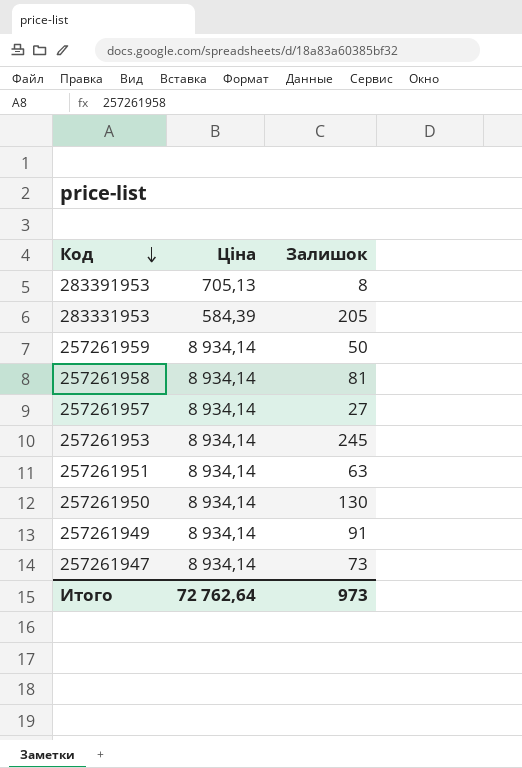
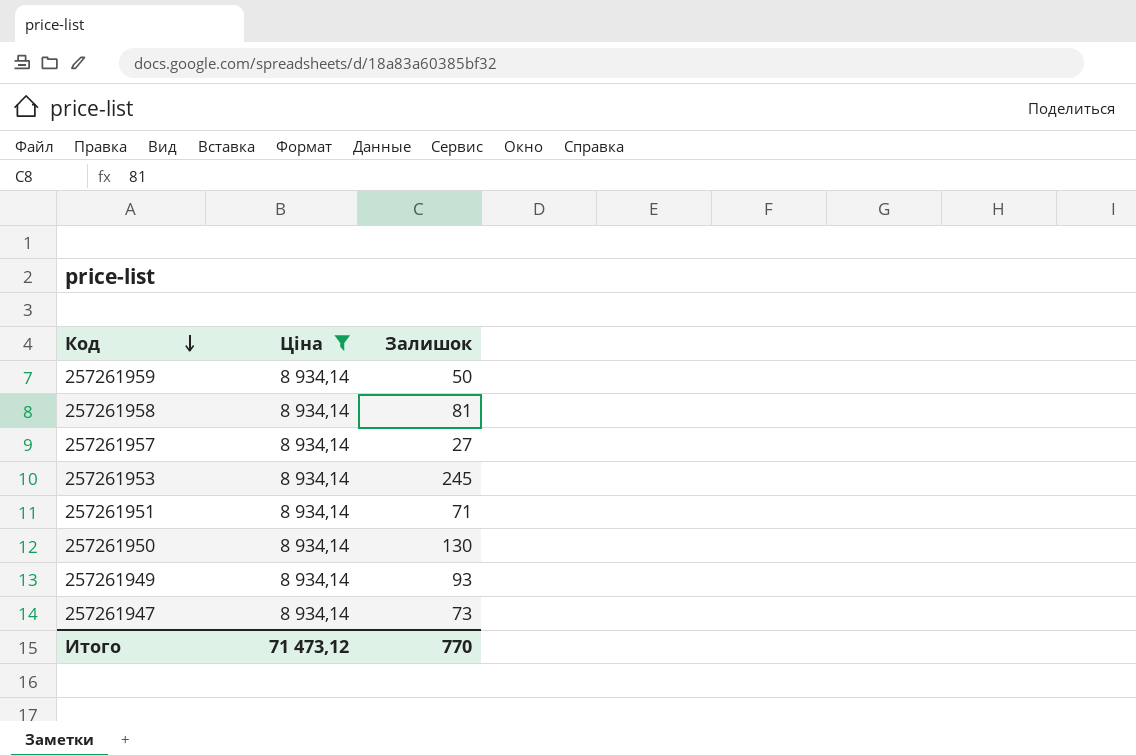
filter: none -> Ціна = 8 934,14
257261951 | Залишок: 63 -> 71
257261949 | Залишок: 91 -> 93
Итого | Ціна: 72 762,64 -> 71 473,12
Итого | Залишок: 973 -> 770

